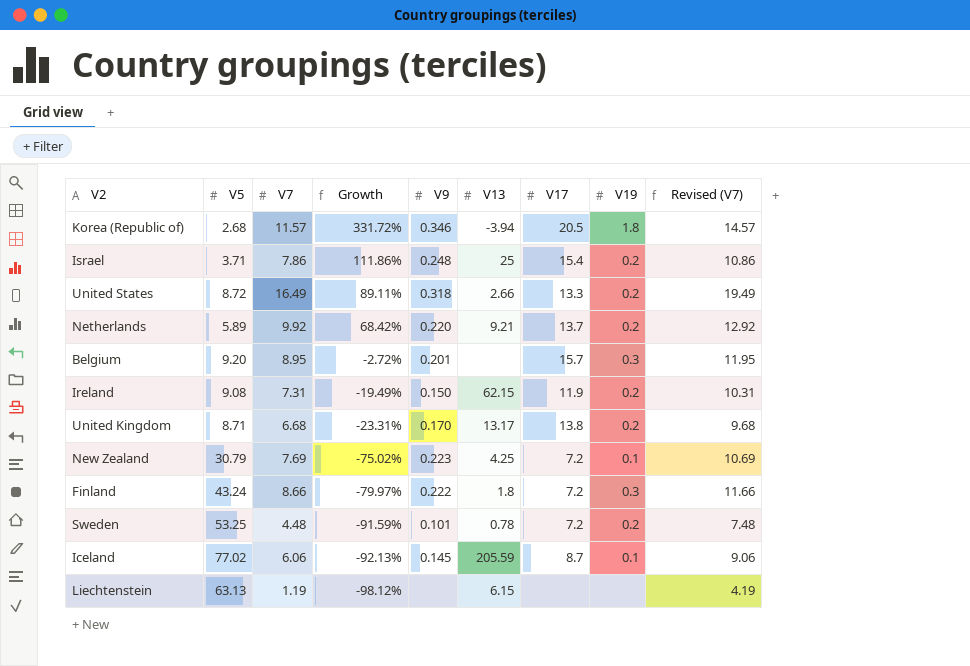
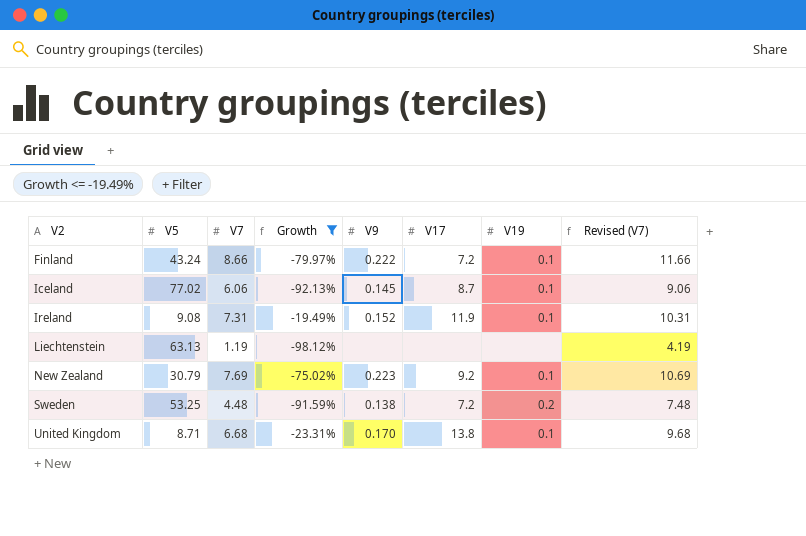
filter: none -> Growth <= -19.49%
row order: Growth descending -> V2 ascending
column V13 | position: 6 -> none
Finland | V19: 0.3 -> 0.1
Ireland | V9: 0.150 -> 0.152
Ireland | V19: 0.2 -> 0.1
New Zealand | V17: 7.2 -> 9.2
Sweden | V9: 0.101 -> 0.138
United Kingdom | V19: 0.2 -> 0.1

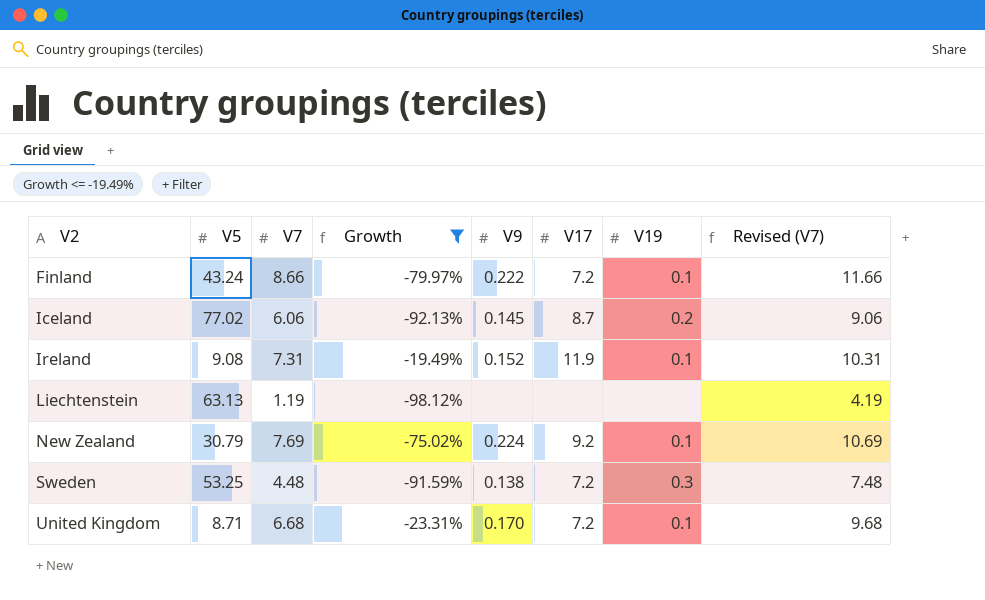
Iceland | V19: 0.1 -> 0.2
New Zealand | V9: 0.223 -> 0.224
Sweden | V19: 0.2 -> 0.3
United Kingdom | V17: 13.8 -> 7.2

